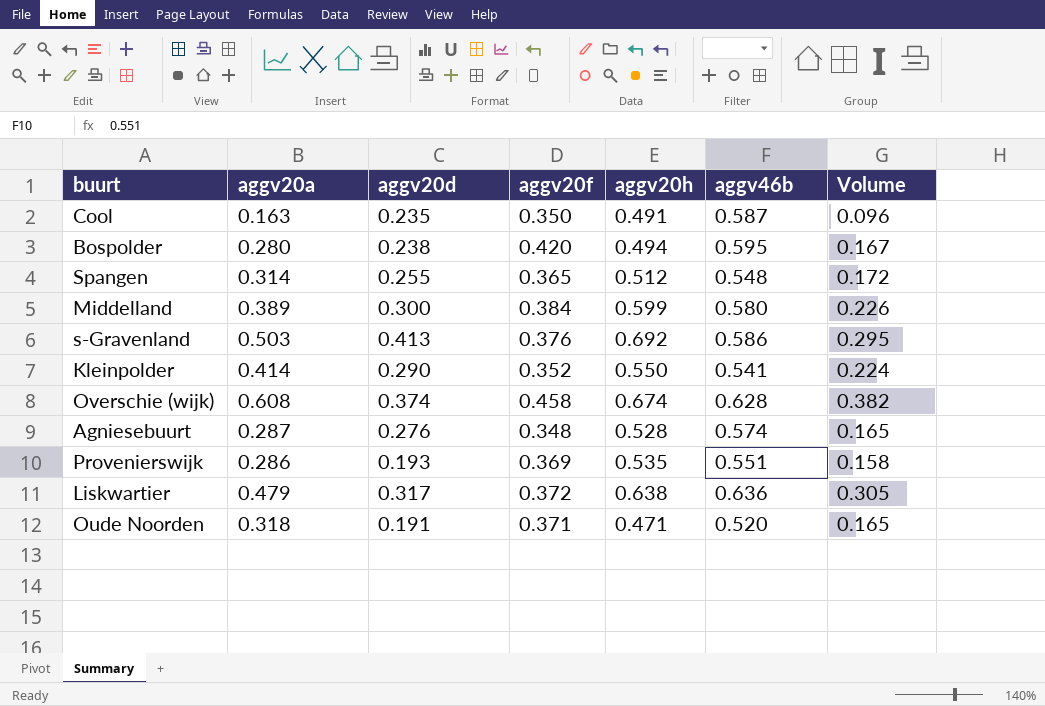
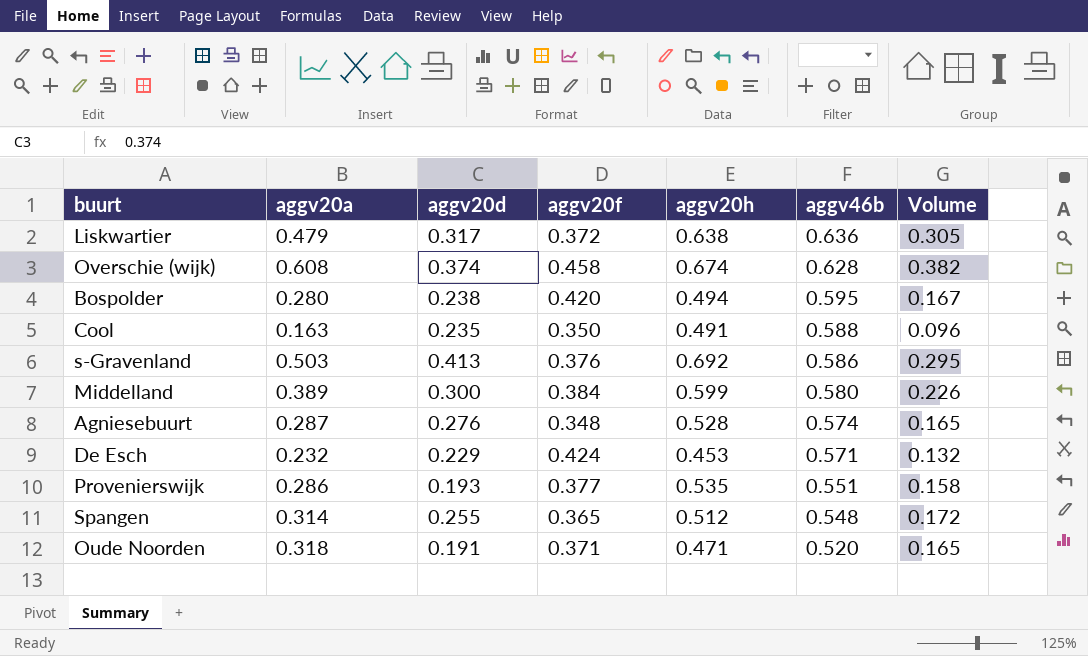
row order: none -> aggv46b descending
row Kleinpolder: 0.414 | 0.290 | 0.352 | 0.550 | 0.541 | 0.224 -> none
Cool | aggv46b: 0.587 -> 0.588
row De Esch: none -> 0.232 | 0.229 | 0.424 | 0.453 | 0.571 | 0.132
Provenierswijk | aggv20f: 0.369 -> 0.377

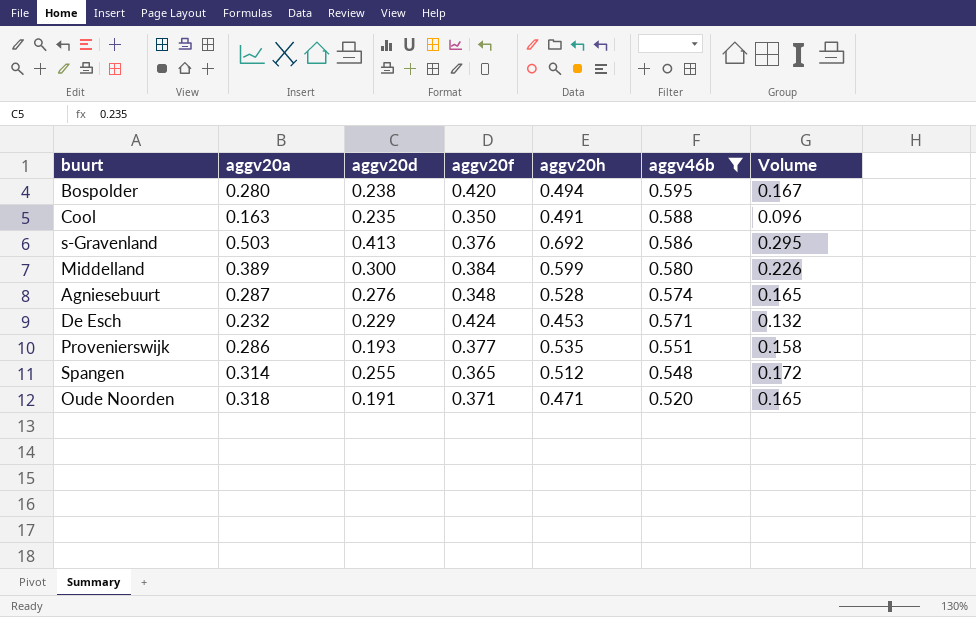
filter: none -> aggv46b <= 0.595

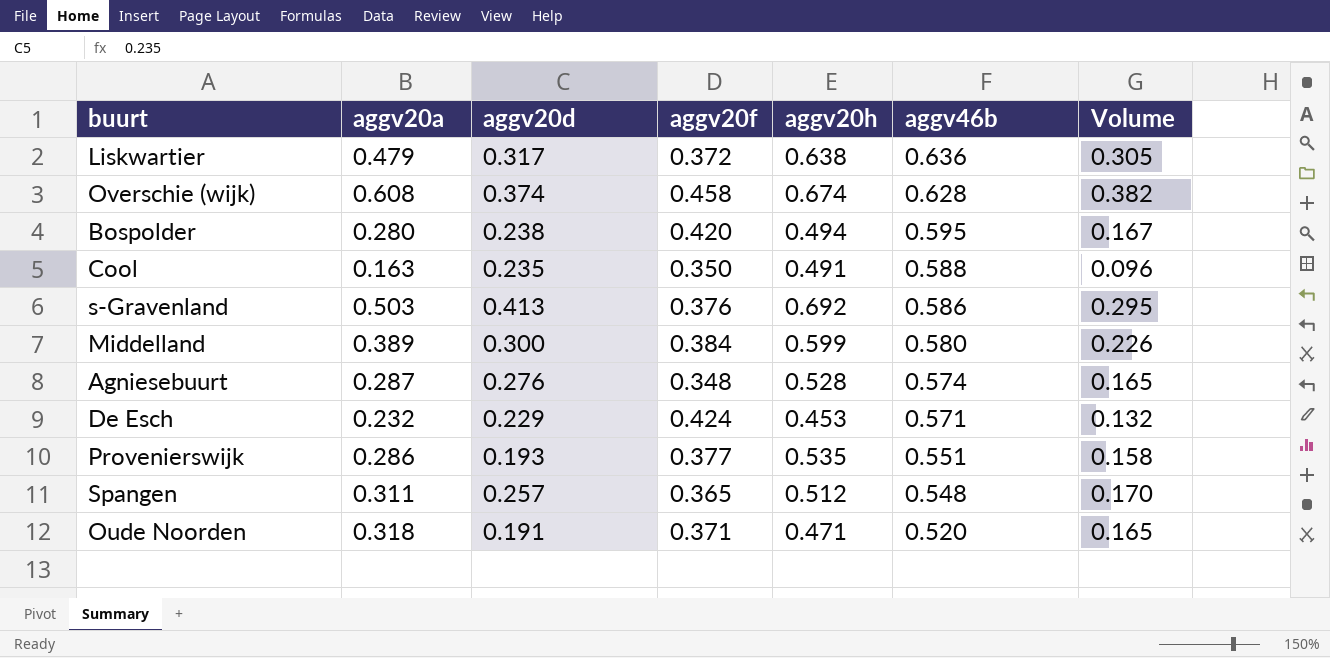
filter: aggv46b <= 0.595 -> none
Spangen | aggv20a: 0.314 -> 0.311
Spangen | aggv20d: 0.255 -> 0.257
Spangen | Volume: 0.172 -> 0.170

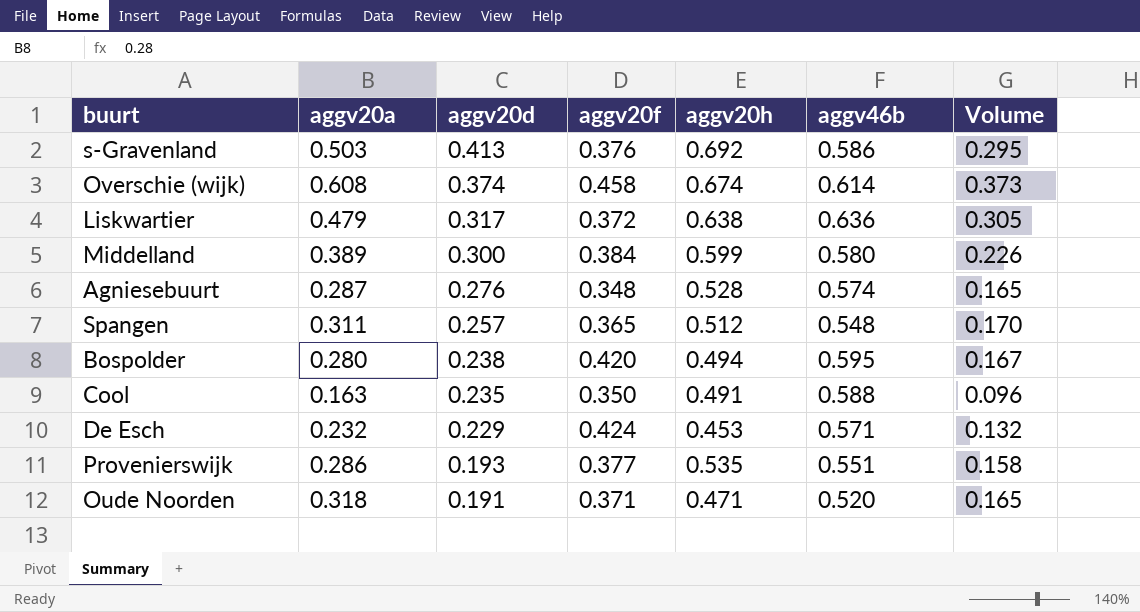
row order: aggv46b descending -> aggv20d descending
Overschie (wijk) | aggv46b: 0.628 -> 0.614
Overschie (wijk) | Volume: 0.382 -> 0.373

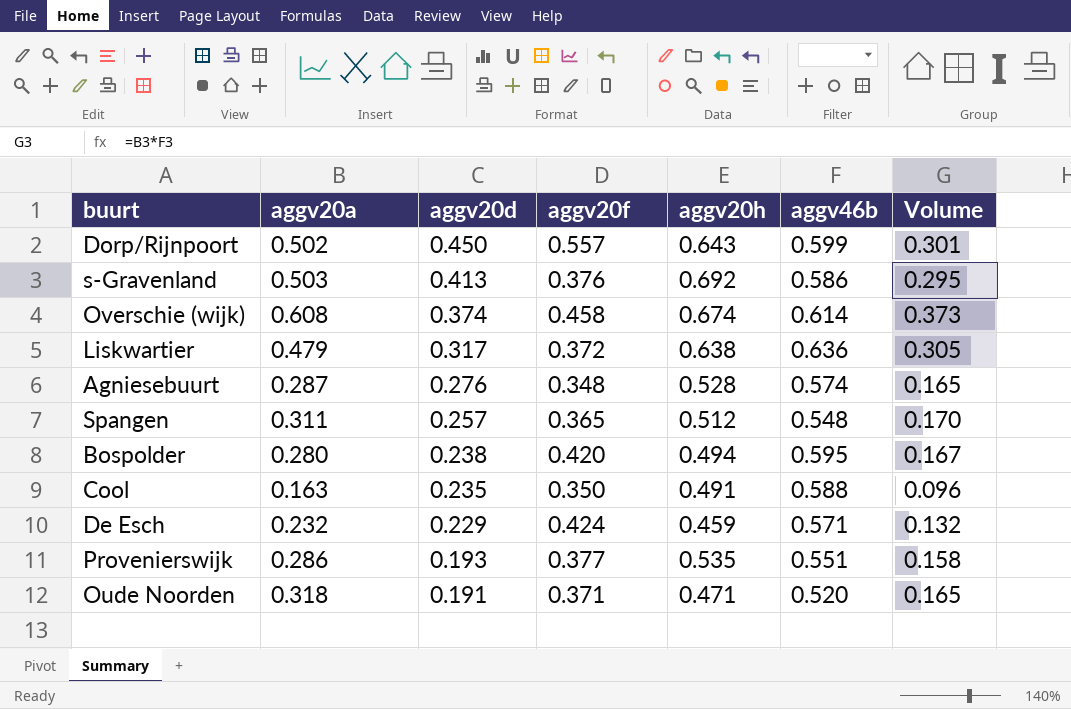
row Middelland: 0.389 | 0.300 | 0.384 | 0.599 | 0.580 | 0.226 -> none
row Dorp/Rijnpoort: none -> 0.502 | 0.450 | 0.557 | 0.643 | 0.599 | 0.301
De Esch | aggv20h: 0.453 -> 0.459

